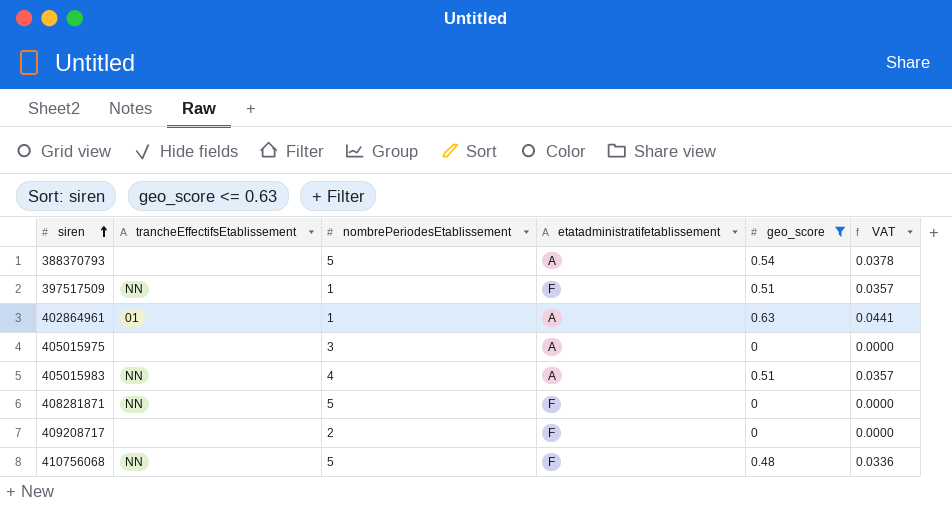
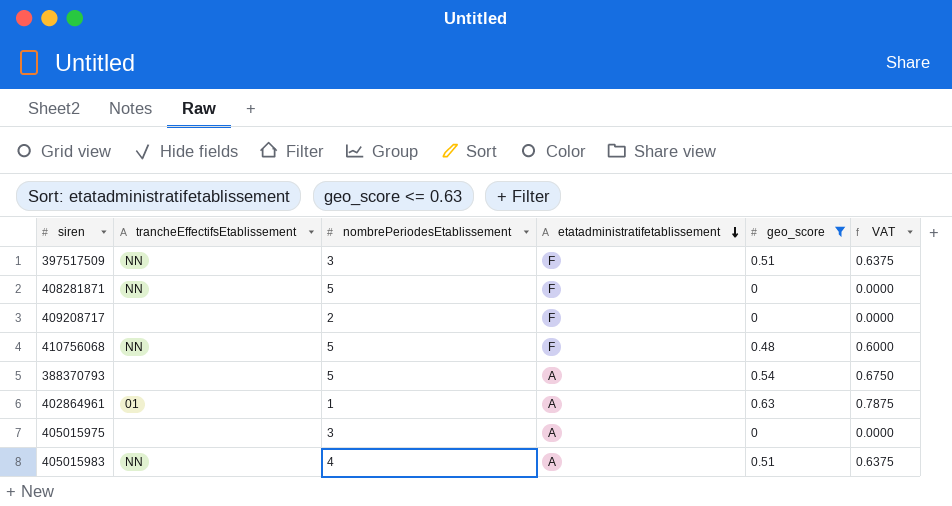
row order: siren ascending -> etatadministratifetablissement descending
column VAT | formula: [geo_score] * 0.07 -> [geo_score] * 1.25
397517509 | nombrePeriodesEtablissement: 1 -> 3

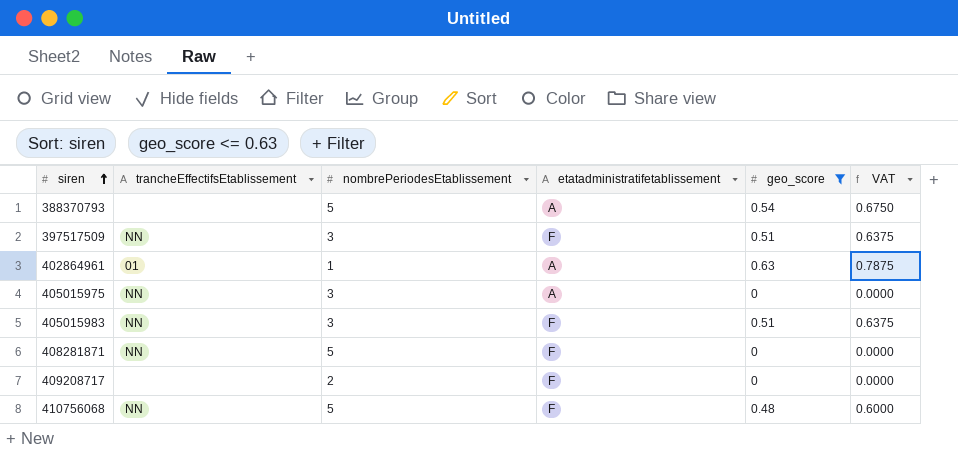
row order: etatadministratifetablissement descending -> siren ascending
405015975 | trancheEffectifsEtablissement: none -> NN
405015983 | nombrePeriodesEtablissement: 4 -> 3
405015983 | etatadministratifetablissement: A -> F

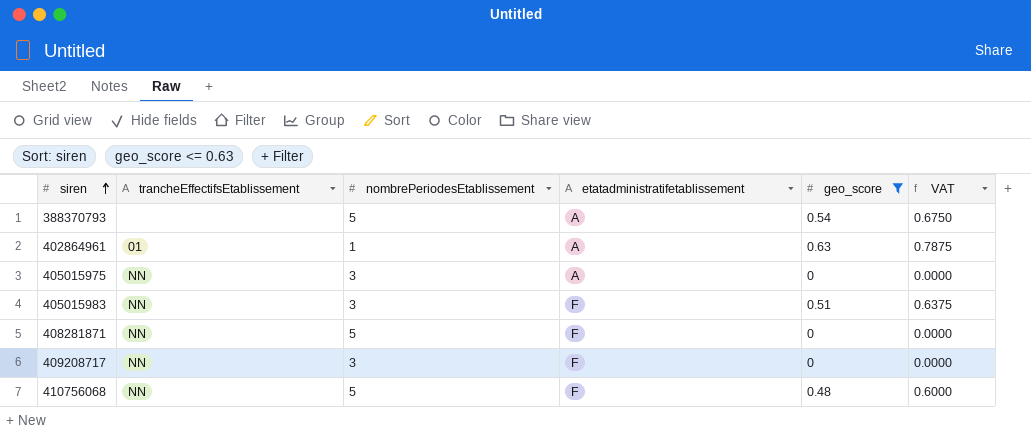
row 397517509: NN | 3 | F | 0.51 | 0.6375 -> none
409208717 | trancheEffectifsEtablissement: none -> NN
409208717 | nombrePeriodesEtablissement: 2 -> 3

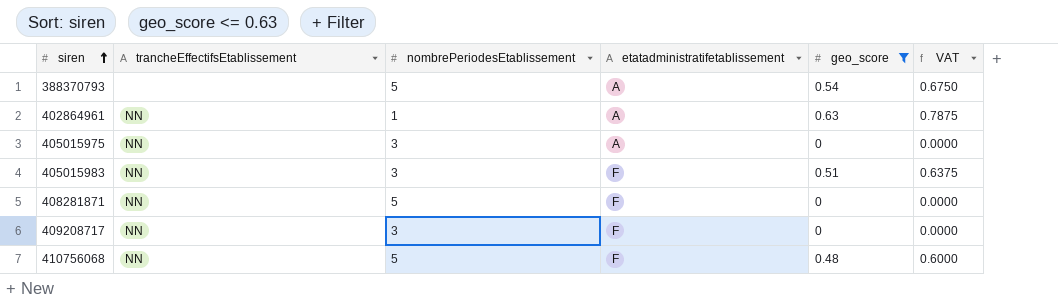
402864961 | trancheEffectifsEtablissement: 01 -> NN

